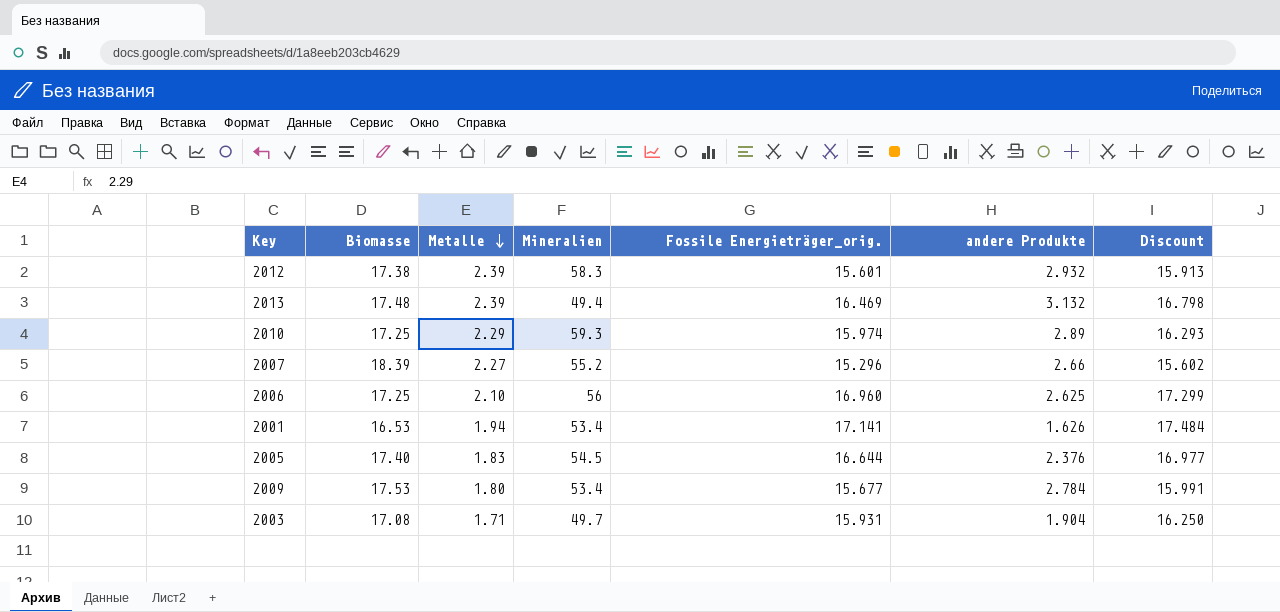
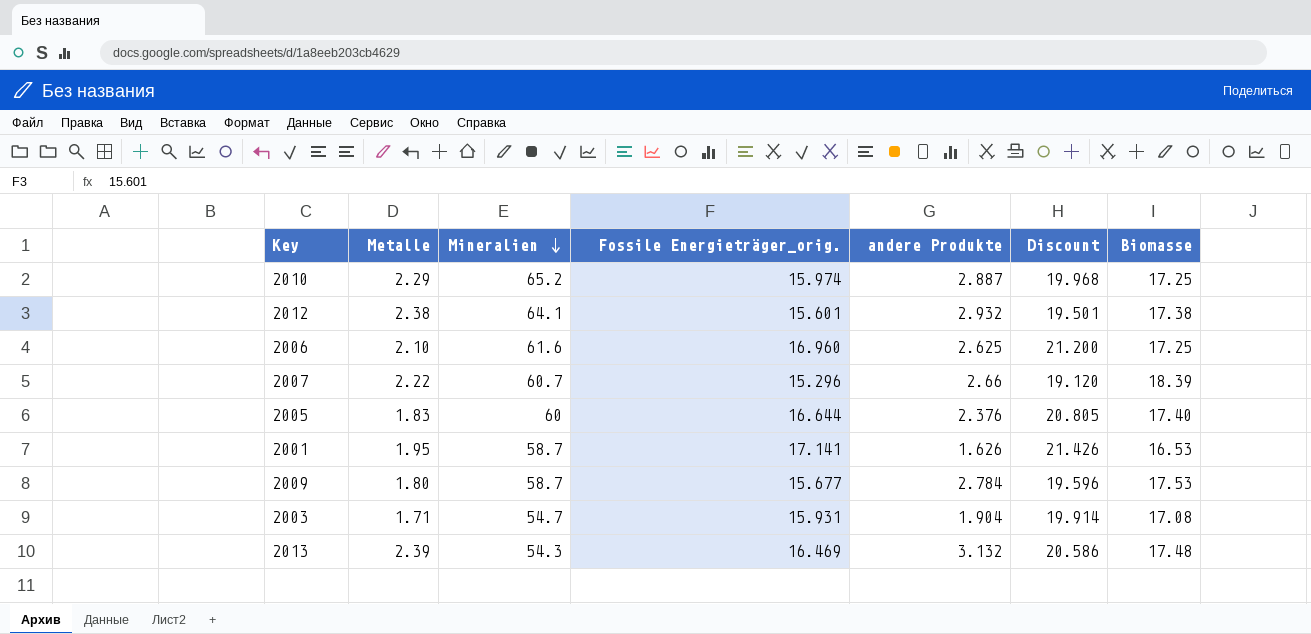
row order: Metalle descending -> Mineralien descending
column Discount | formula: [Fossile Energieträger_orig.] * 1.02 -> [Fossile Energieträger_orig.] * 1.25
column Biomasse | position: 2 -> 7
2010 | Mineralien: 59.3 -> 65.2
2010 | andere Produkte: 2.89 -> 2.887
2012 | Metalle: 2.39 -> 2.38
2012 | Mineralien: 58.3 -> 64.1
2006 | Mineralien: 56 -> 61.6
2007 | Metalle: 2.27 -> 2.22
2007 | Mineralien: 55.2 -> 60.7
2005 | Mineralien: 54.5 -> 60
2001 | Metalle: 1.94 -> 1.95
2001 | Mineralien: 53.4 -> 58.7
2009 | Mineralien: 53.4 -> 58.7
2003 | Mineralien: 49.7 -> 54.7
2013 | Mineralien: 49.4 -> 54.3

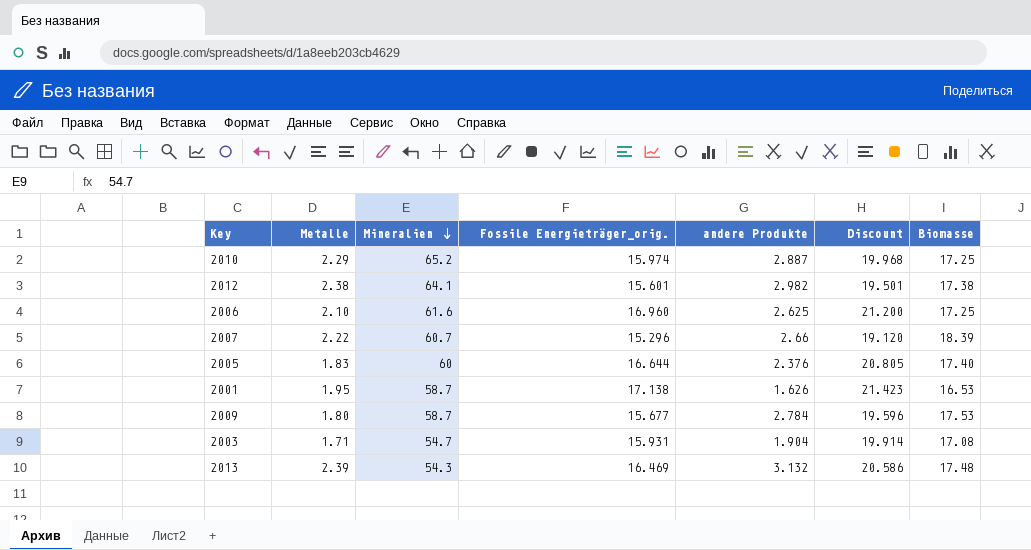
2012 | andere Produkte: 2.932 -> 2.982
2001 | Fossile Energieträger_orig.: 17.141 -> 17.138
2001 | Discount: 21.426 -> 21.423

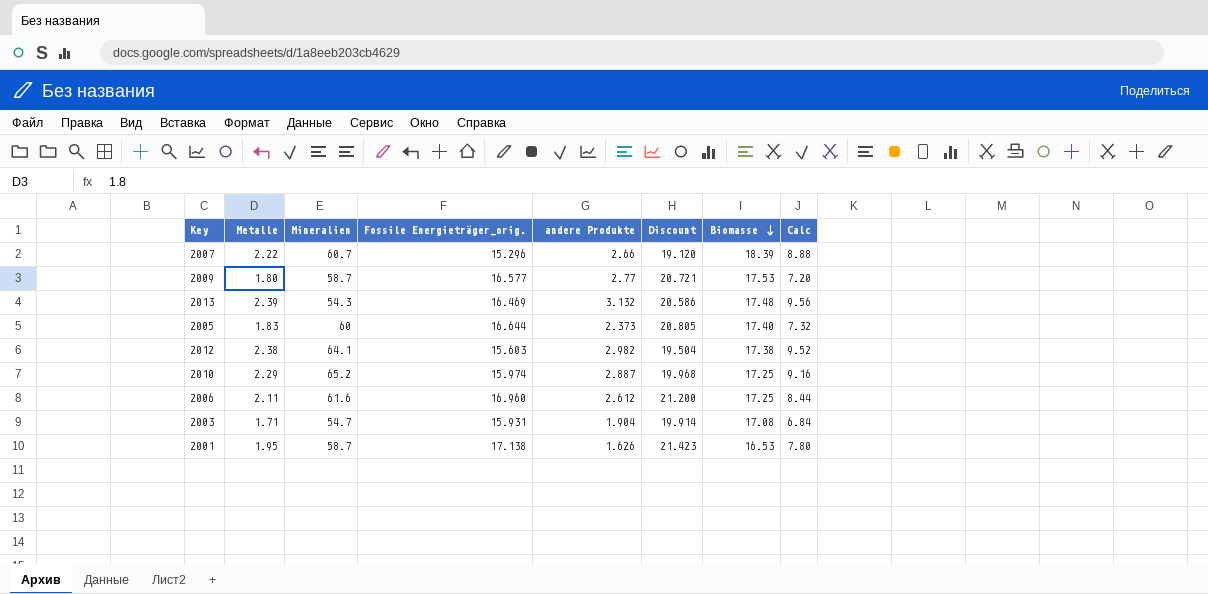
row order: Mineralien descending -> Biomasse descending
column Calc | formula: none -> [Metalle] * 4
2009 | Fossile Energieträger_orig.: 15.677 -> 16.577
2009 | andere Produkte: 2.784 -> 2.77
2009 | Discount: 19.596 -> 20.721
2005 | andere Produkte: 2.376 -> 2.373
2012 | Fossile Energieträger_orig.: 15.601 -> 15.603
2012 | Discount: 19.501 -> 19.504
2006 | Metalle: 2.10 -> 2.11
2006 | andere Produkte: 2.625 -> 2.612

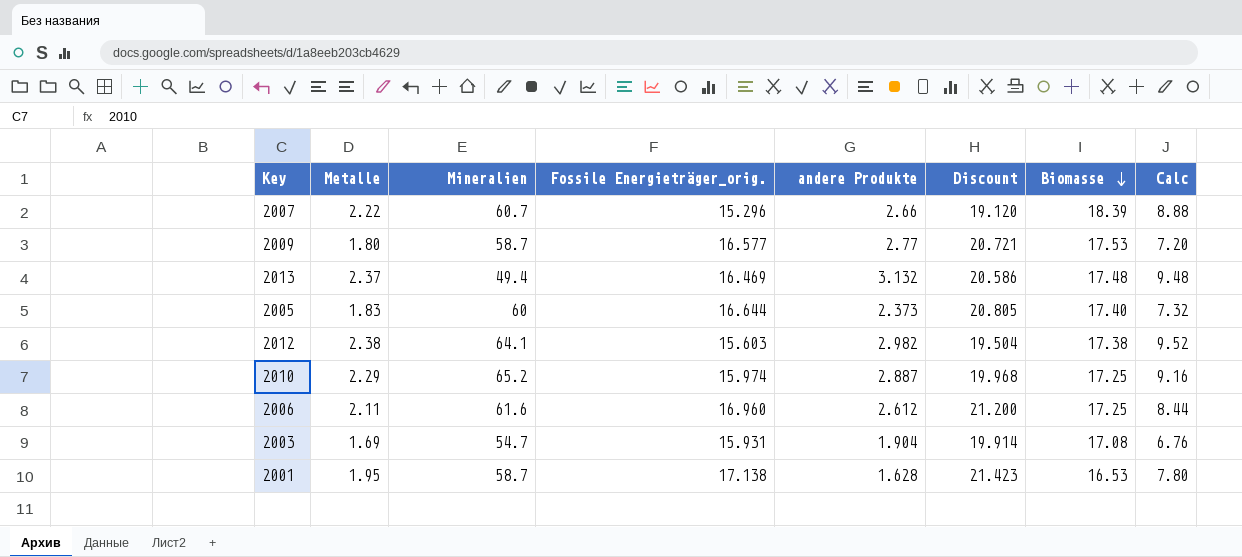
2013 | Metalle: 2.39 -> 2.37
2013 | Mineralien: 54.3 -> 49.4
2013 | Calc: 9.56 -> 9.48
2003 | Metalle: 1.71 -> 1.69
2003 | Calc: 6.84 -> 6.76
2001 | andere Produkte: 1.626 -> 1.628

